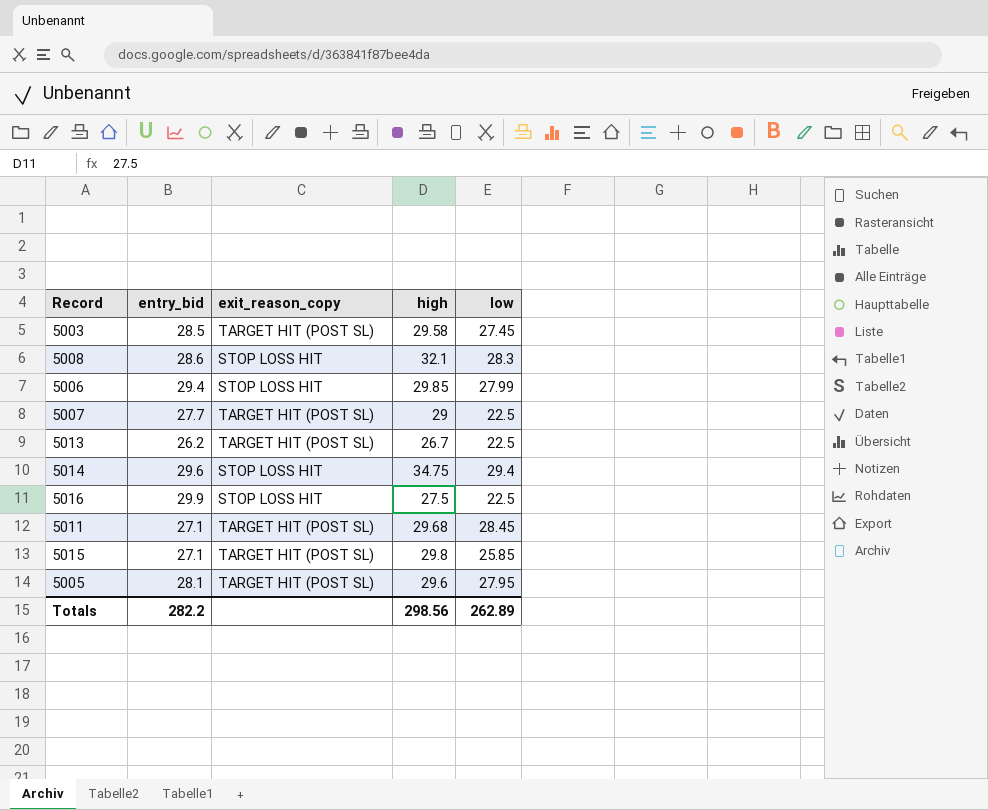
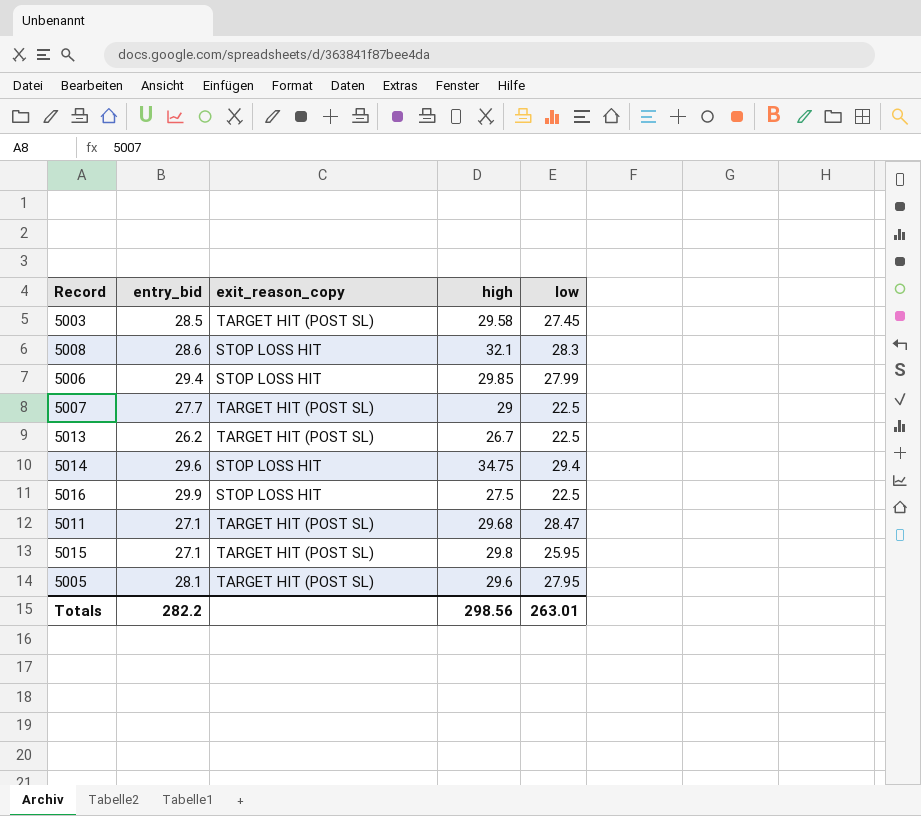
5011 | low: 28.45 -> 28.47
5015 | low: 25.85 -> 25.95
Totals | low: 262.89 -> 263.01

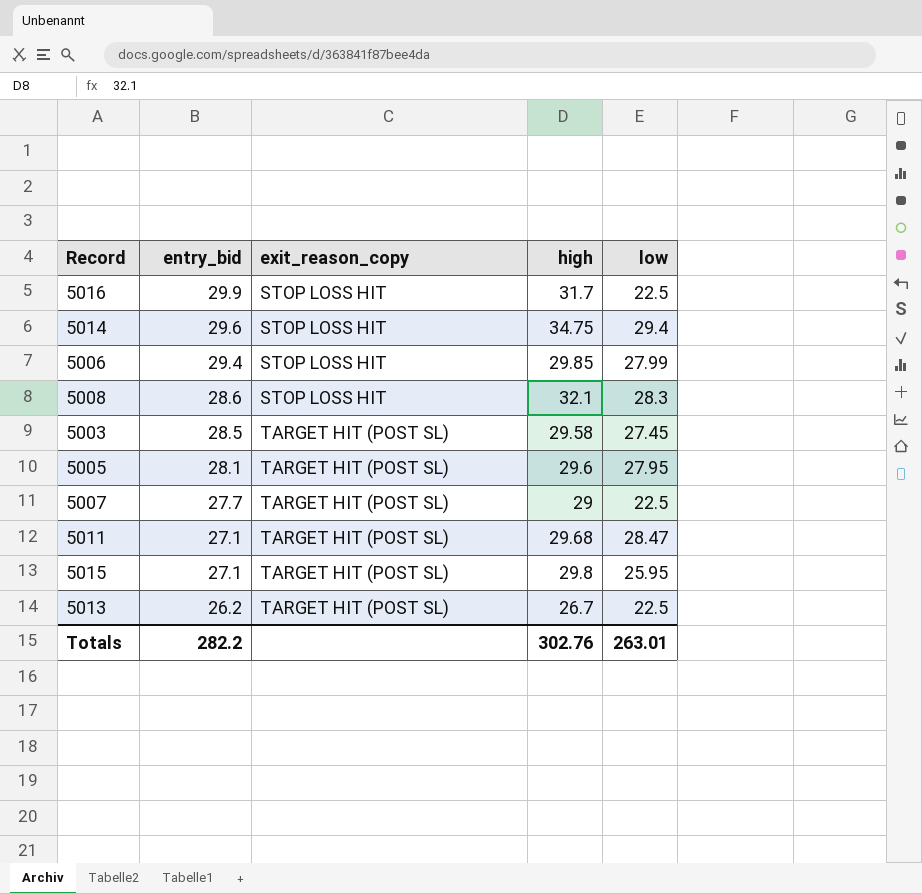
row order: none -> entry_bid descending
5016 | high: 27.5 -> 31.7
Totals | high: 298.56 -> 302.76

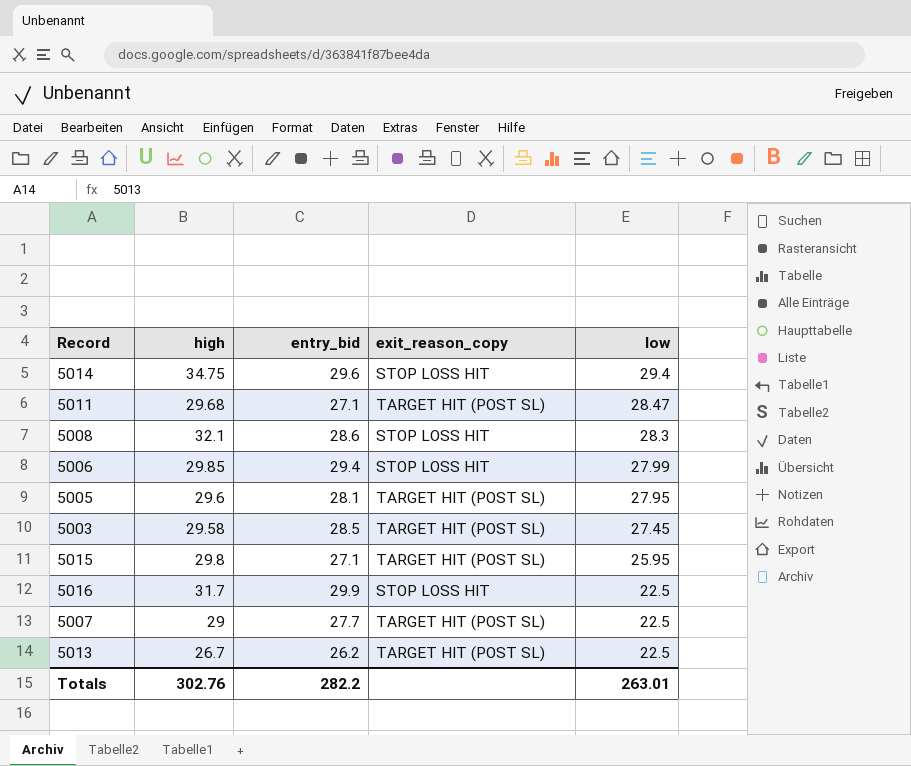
row order: entry_bid descending -> low descending
column high | position: 4 -> 2

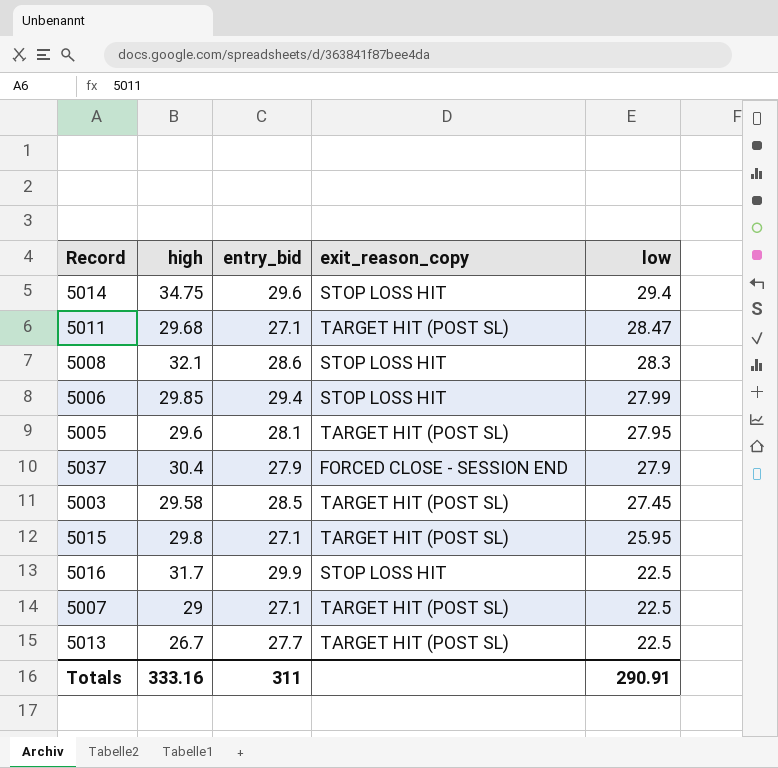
row 5037: none -> 30.4 | 27.9 | FORCED CLOSE - SESSION END | 27.9
5007 | entry_bid: 27.7 -> 27.1
5013 | entry_bid: 26.2 -> 27.7
Totals | high: 302.76 -> 333.16
Totals | entry_bid: 282.2 -> 311
Totals | low: 263.01 -> 290.91

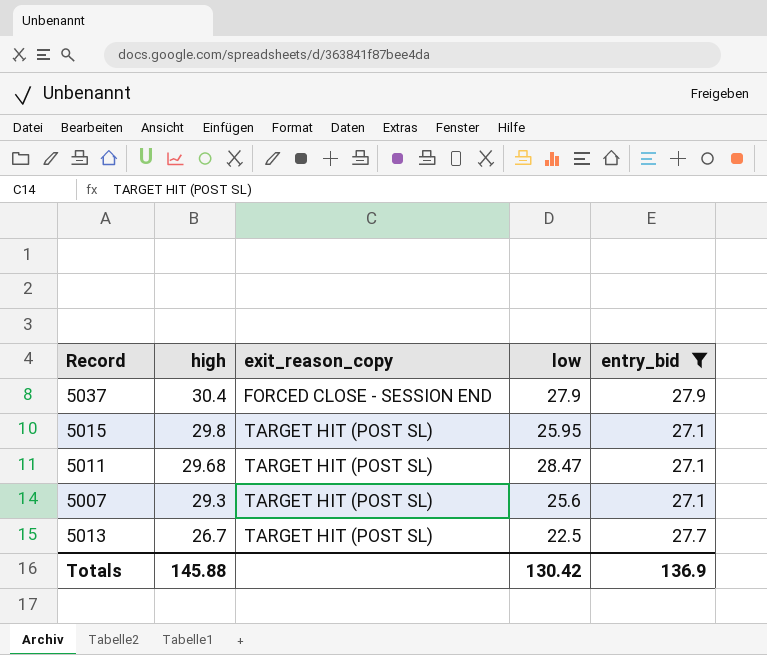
filter: none -> entry_bid <= 27.9
row order: low descending -> high descending
column entry_bid | position: 3 -> 5
5007 | high: 29 -> 29.3
5007 | low: 22.5 -> 25.6
Totals | high: 333.16 -> 145.88
Totals | low: 290.91 -> 130.42
Totals | entry_bid: 311 -> 136.9

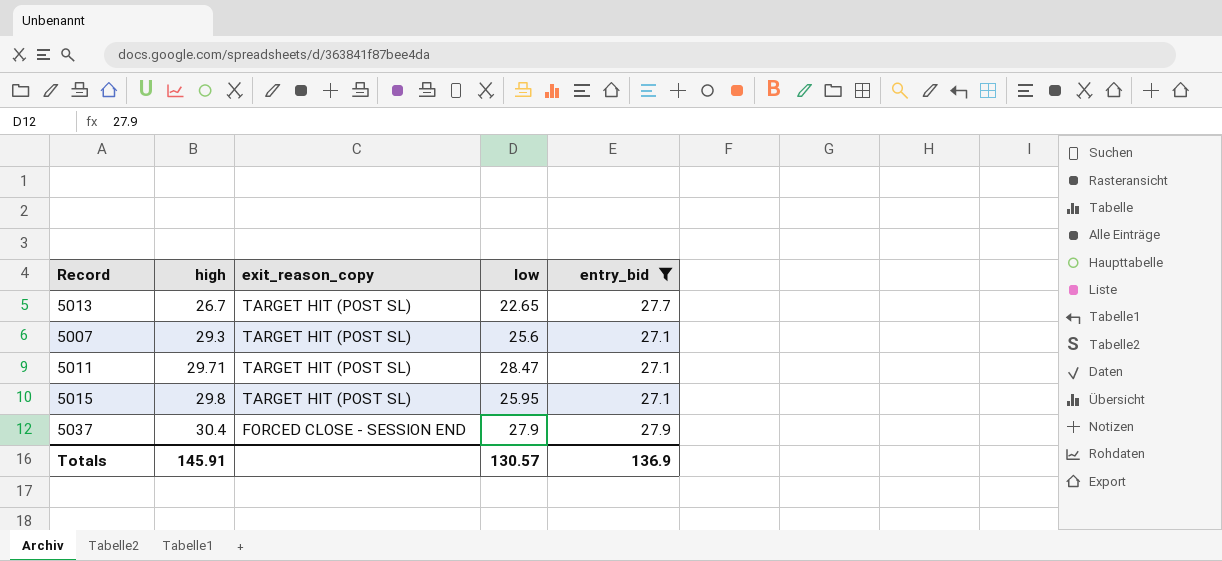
row order: high descending -> high ascending
5013 | low: 22.5 -> 22.65
5011 | high: 29.68 -> 29.71
Totals | high: 145.88 -> 145.91
Totals | low: 130.42 -> 130.57

